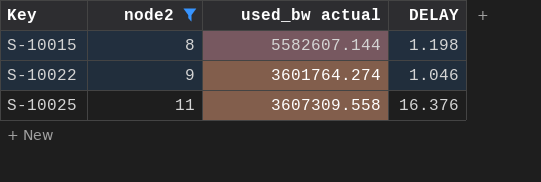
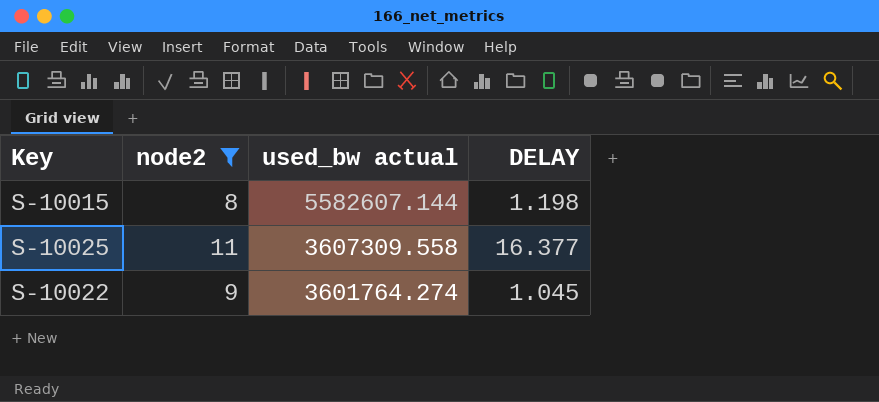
row order: Key ascending -> used_bw actual descending
S-10025 | DELAY: 16.376 -> 16.377
S-10022 | DELAY: 1.046 -> 1.045

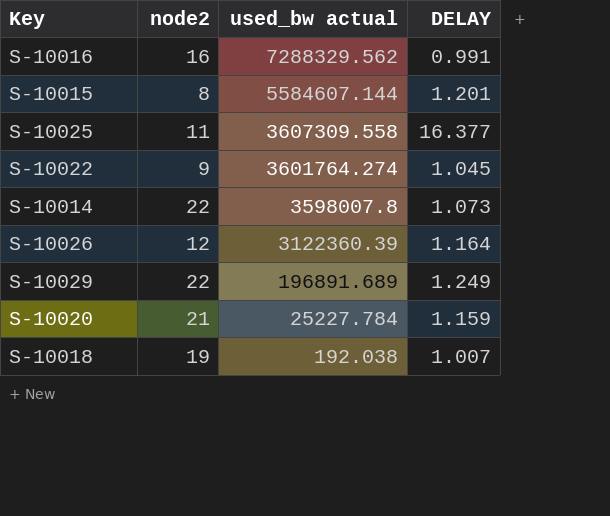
filter: node2 <= 11 -> none
S-10015 | used_bw actual: 5582607.144 -> 5584607.144
S-10015 | DELAY: 1.198 -> 1.201

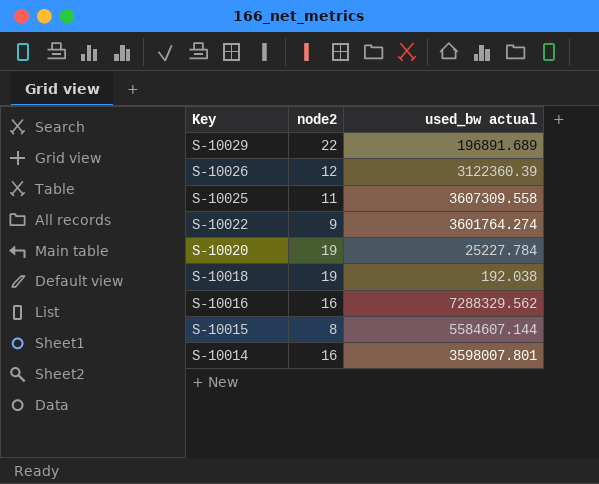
row order: used_bw actual descending -> Key descending
column DELAY | position: 4 -> none
S-10020 | node2: 21 -> 19
S-10014 | node2: 22 -> 16
S-10014 | used_bw actual: 3598007.8 -> 3598007.801

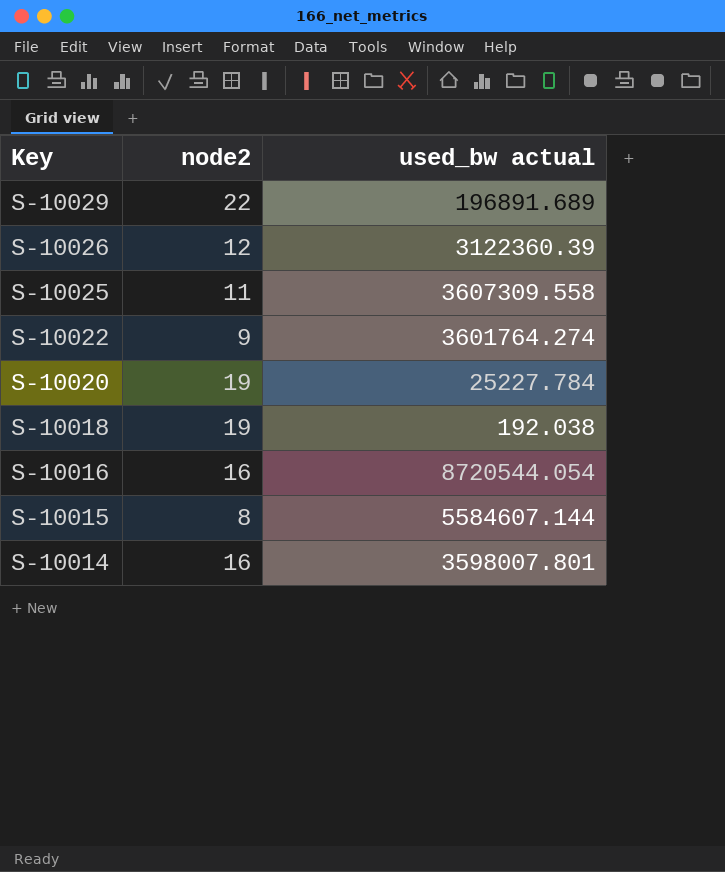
S-10016 | used_bw actual: 7288329.562 -> 8720544.054

